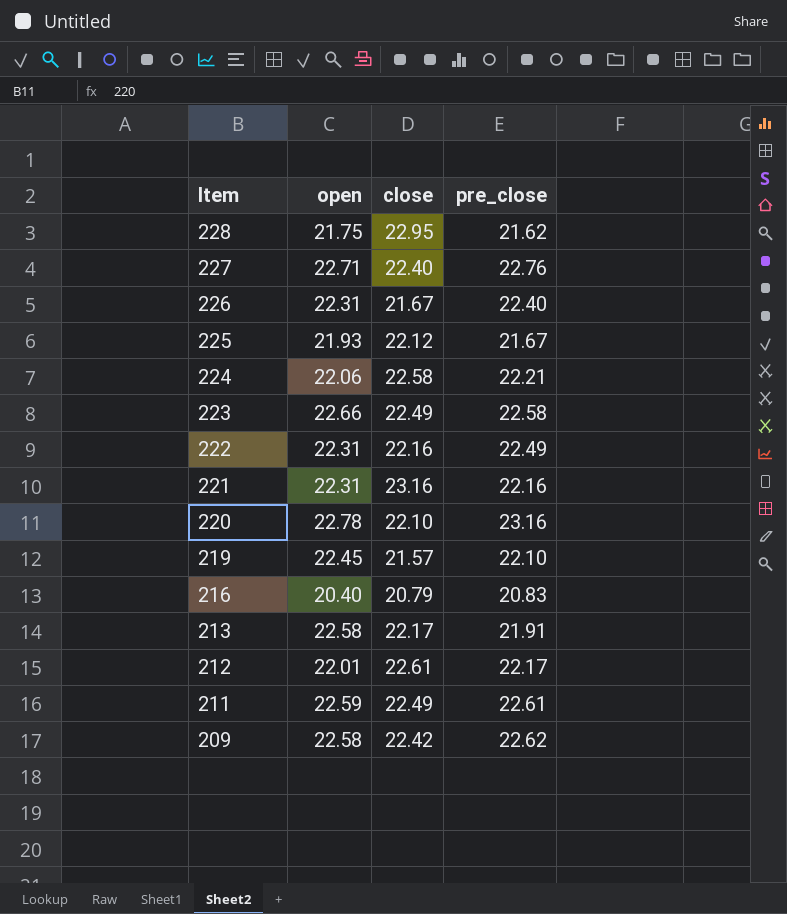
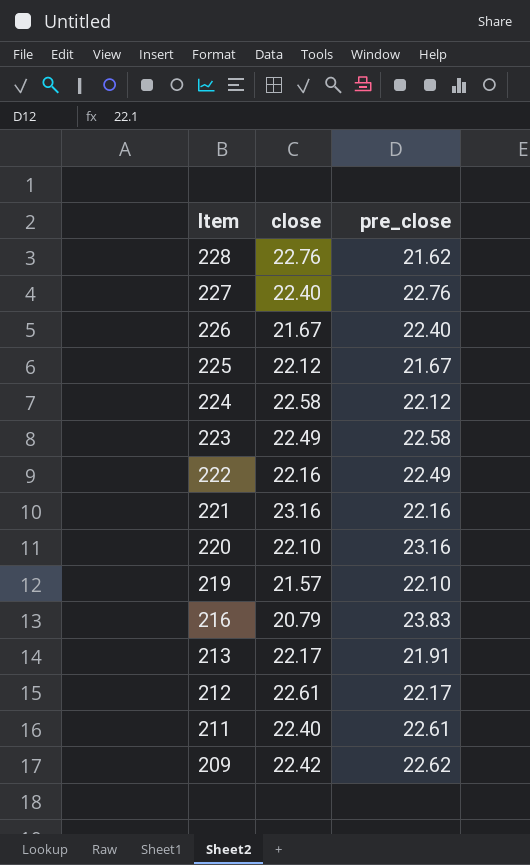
column open | position: 2 -> none
228 | close: 22.95 -> 22.76
224 | pre_close: 22.21 -> 22.12
216 | pre_close: 20.83 -> 23.83
211 | close: 22.49 -> 22.40

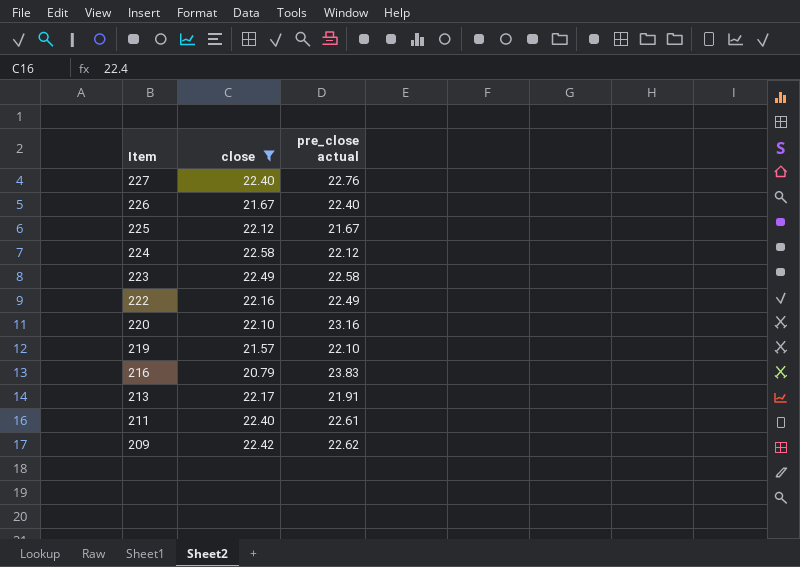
filter: none -> close <= 22.58
column name: pre_close -> pre_close actual

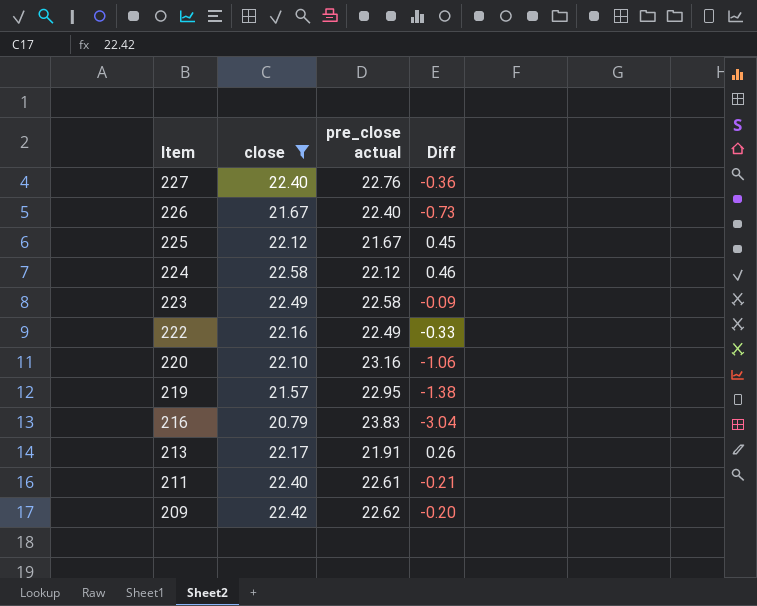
column Diff | formula: none -> [close] - [pre_close actual]
219 | pre_close actual: 22.10 -> 22.95

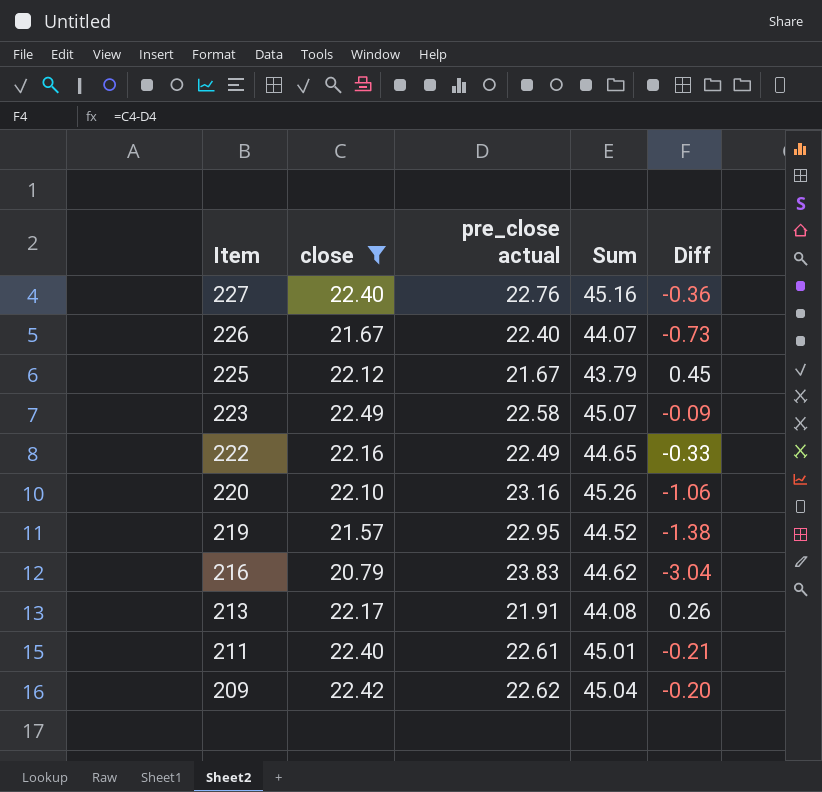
column Sum | formula: none -> [close] + [pre_close actual]
row 224: 22.58 | 22.12 | 0.46 -> none

